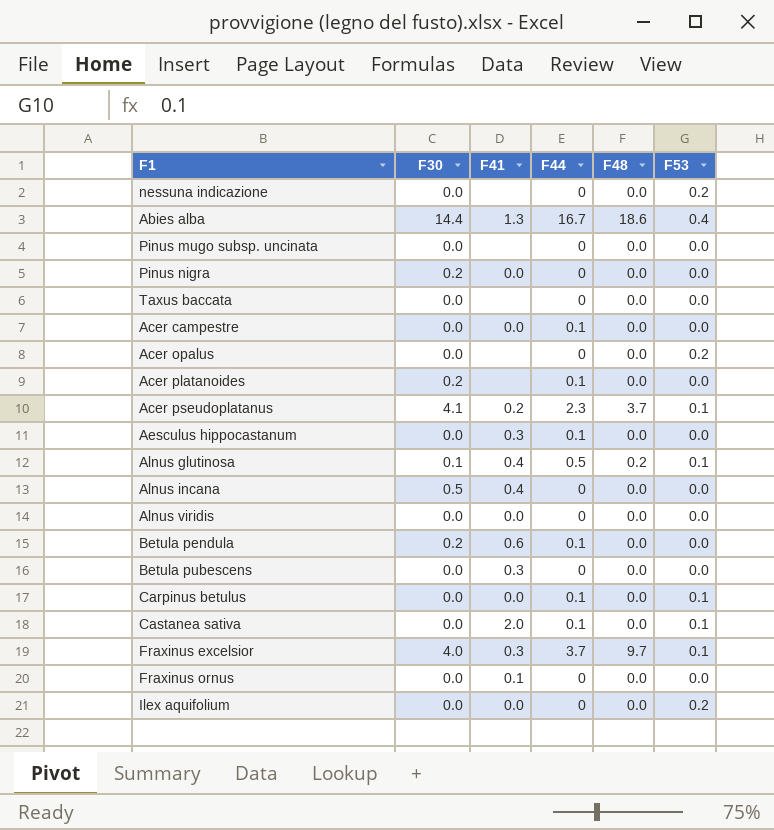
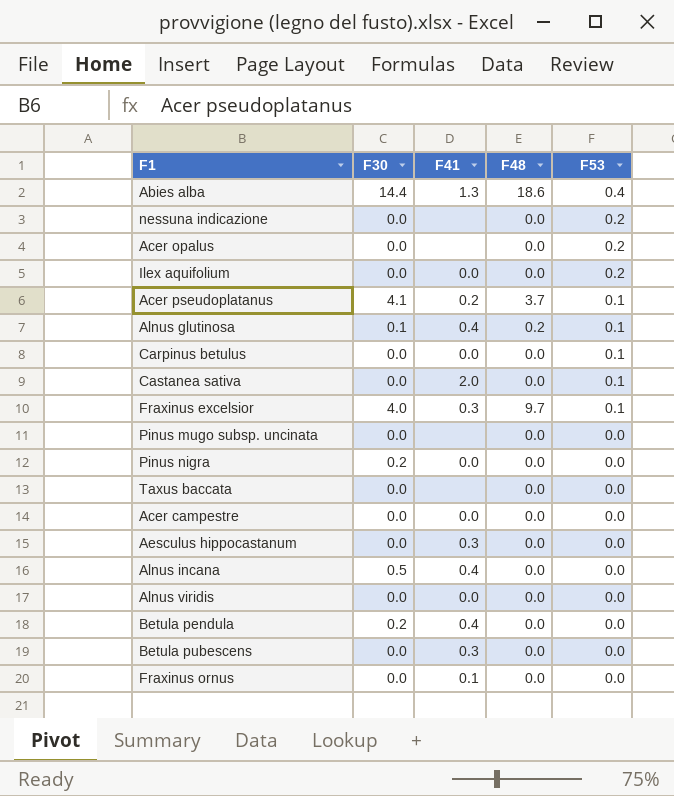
row order: none -> F53 descending
column F44 | position: 4 -> none
row Acer platanoides: 0.2 | none | 0.1 | 0.0 | 0.0 -> none
Betula pendula | F41: 0.6 -> 0.4

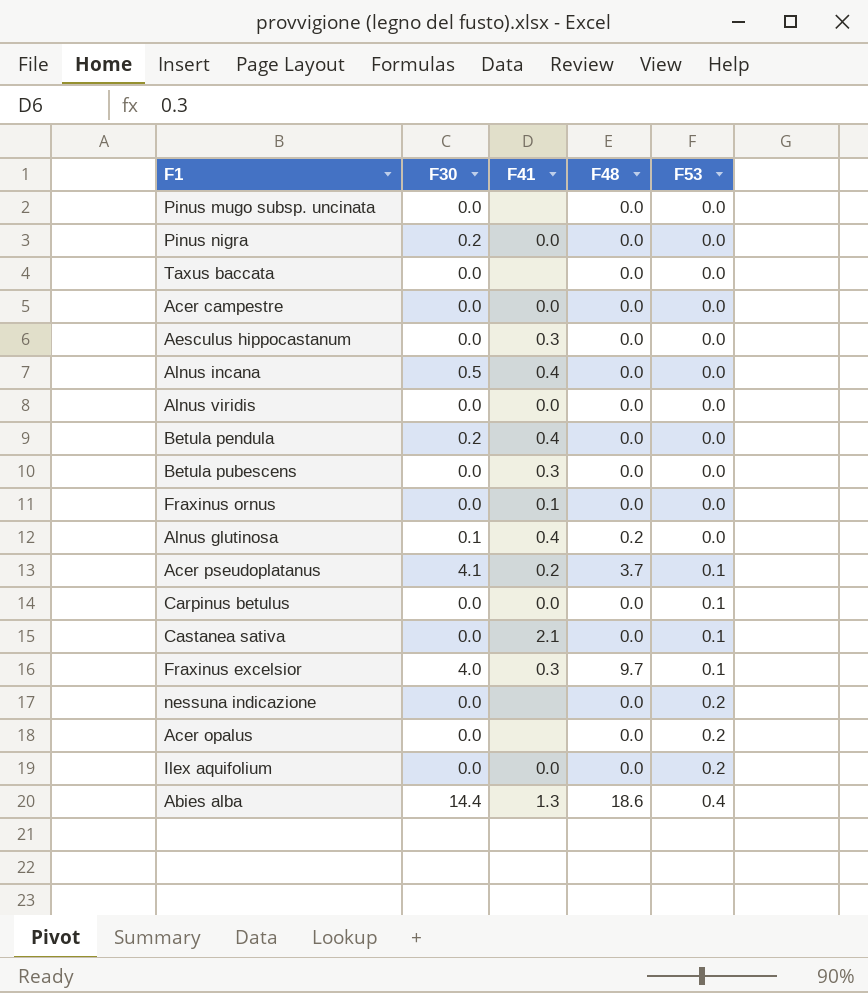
row order: F53 descending -> F53 ascending
Alnus glutinosa | F53: 0.1 -> 0.0
Castanea sativa | F41: 2.0 -> 2.1

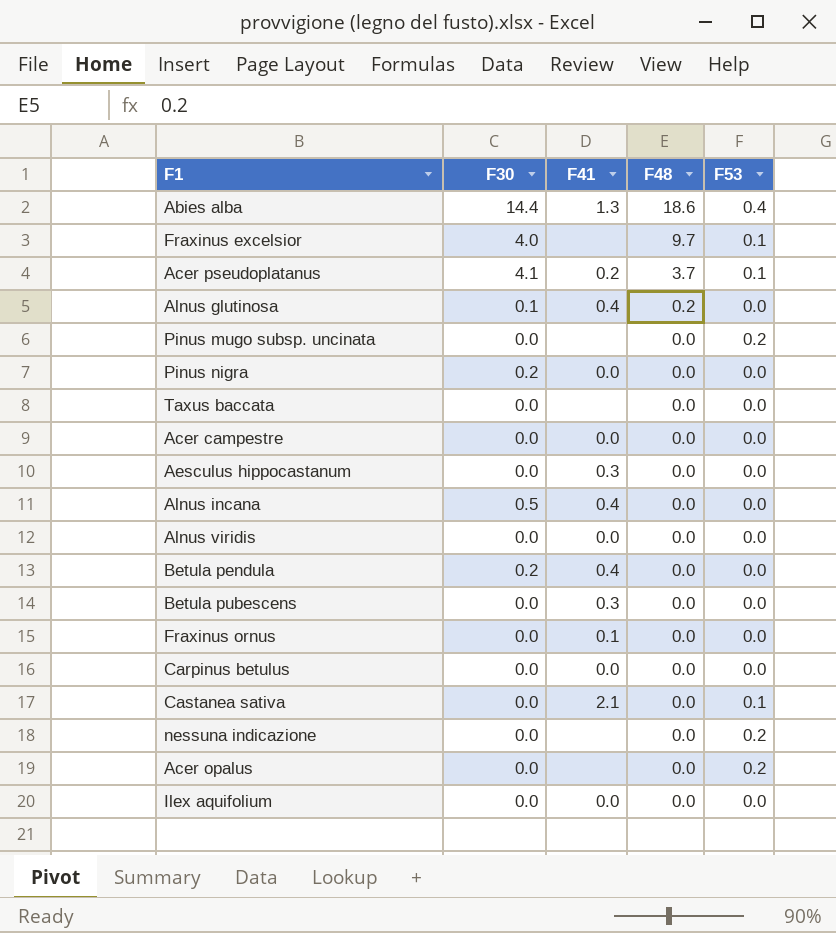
row order: F53 ascending -> F48 descending
Fraxinus excelsior | F41: 0.3 -> none
Pinus mugo subsp. uncinata | F53: 0.0 -> 0.2
Carpinus betulus | F53: 0.1 -> 0.0
Ilex aquifolium | F53: 0.2 -> 0.0

